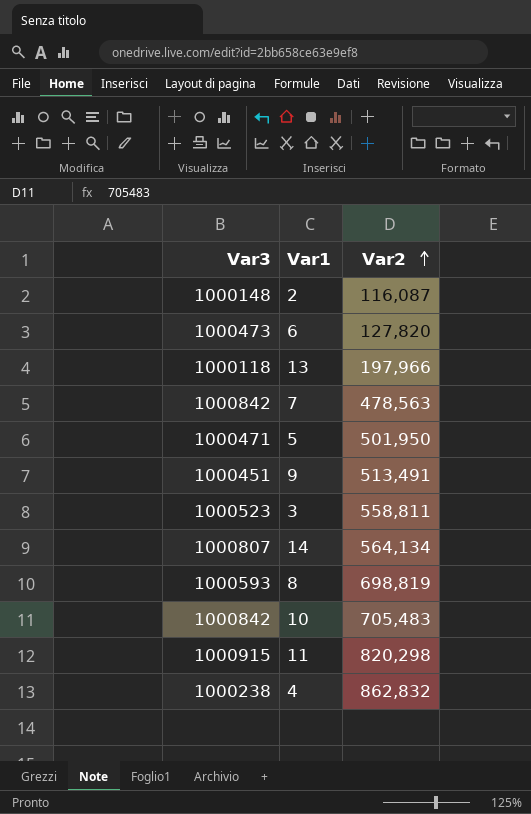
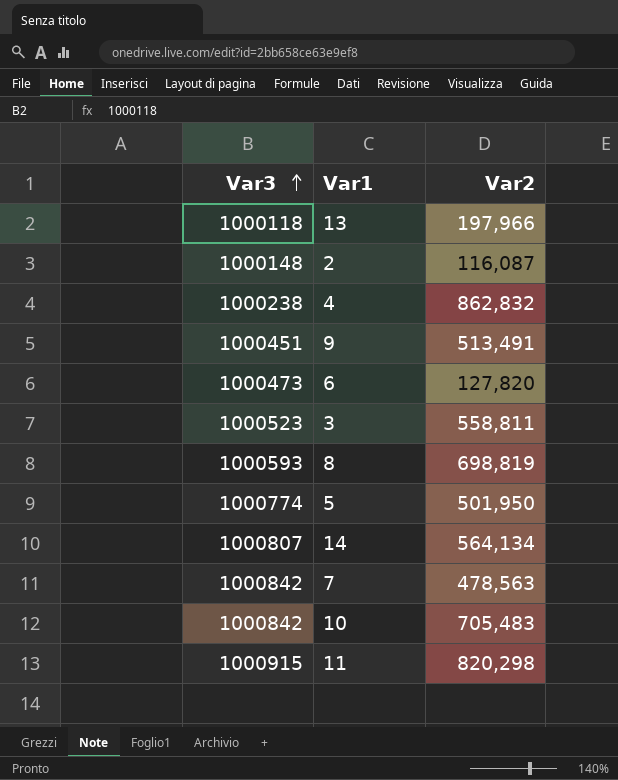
row order: Var2 ascending -> Var3 ascending
5 | Var3: 1000471 -> 1000774

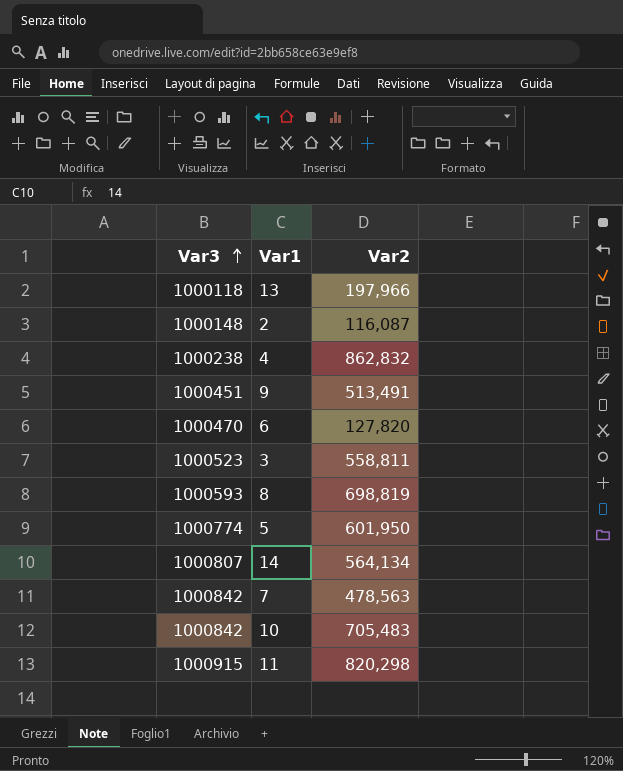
6 | Var3: 1000473 -> 1000470
5 | Var2: 501,950 -> 601,950

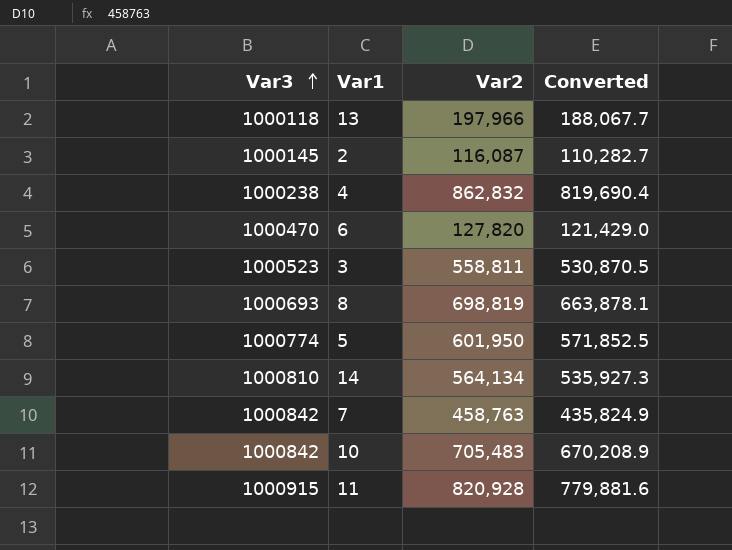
column Converted | formula: none -> [Var2] * 0.95
row 9: 1000451 | 513,491 -> none
2 | Var3: 1000148 -> 1000145
8 | Var3: 1000593 -> 1000693
14 | Var3: 1000807 -> 1000810
7 | Var2: 478,563 -> 458,763
11 | Var2: 820,298 -> 820,928

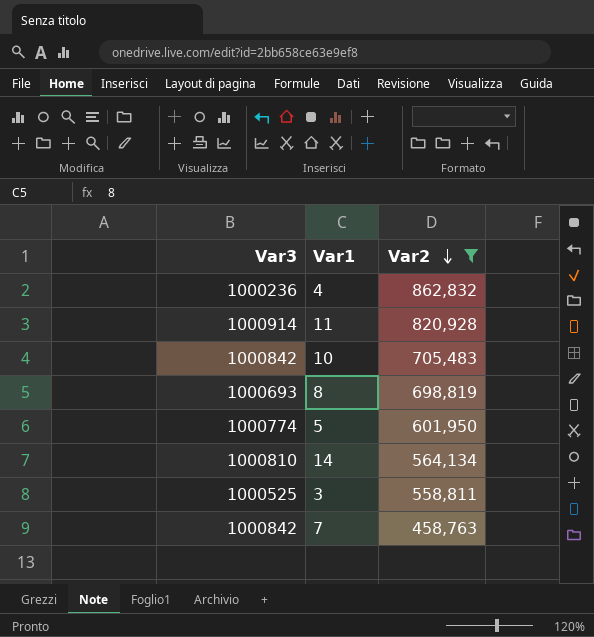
filter: none -> Var2 >= 458,763
row order: Var3 ascending -> Var2 descending
column Converted | formula: [Var2] * 0.95 -> none
4 | Var3: 1000238 -> 1000236
11 | Var3: 1000915 -> 1000914
3 | Var3: 1000523 -> 1000525

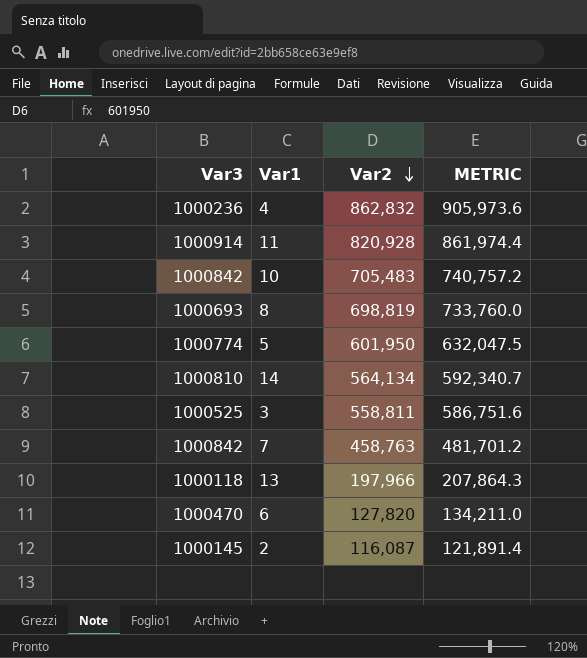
filter: Var2 >= 458,763 -> none
column METRIC | formula: none -> [Var2] * 1.05

